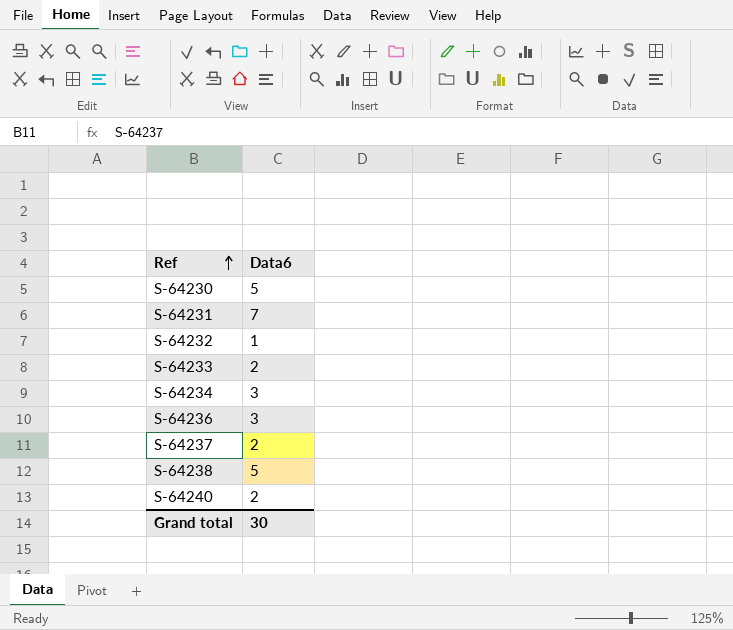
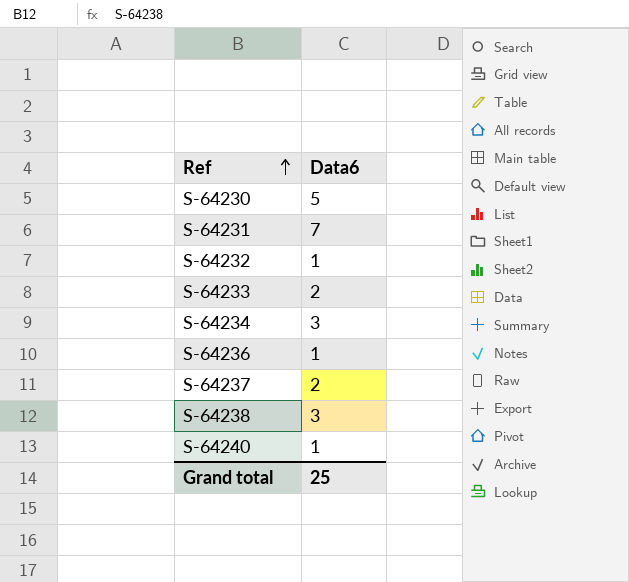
S-64236 | Data6: 3 -> 1
S-64238 | Data6: 5 -> 3
S-64240 | Data6: 2 -> 1
Grand total | Data6: 30 -> 25

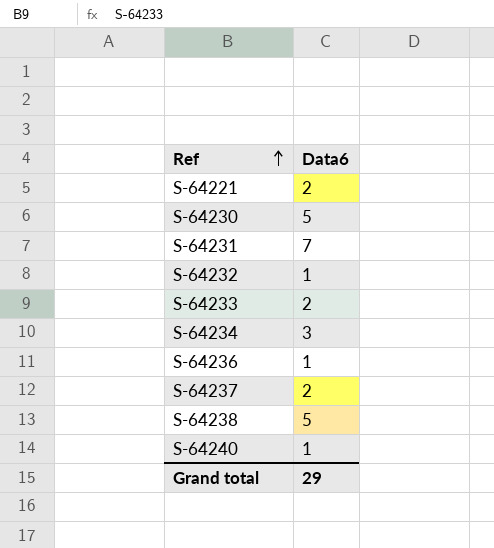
row S-64221: none -> 2
S-64238 | Data6: 3 -> 5
Grand total | Data6: 25 -> 29

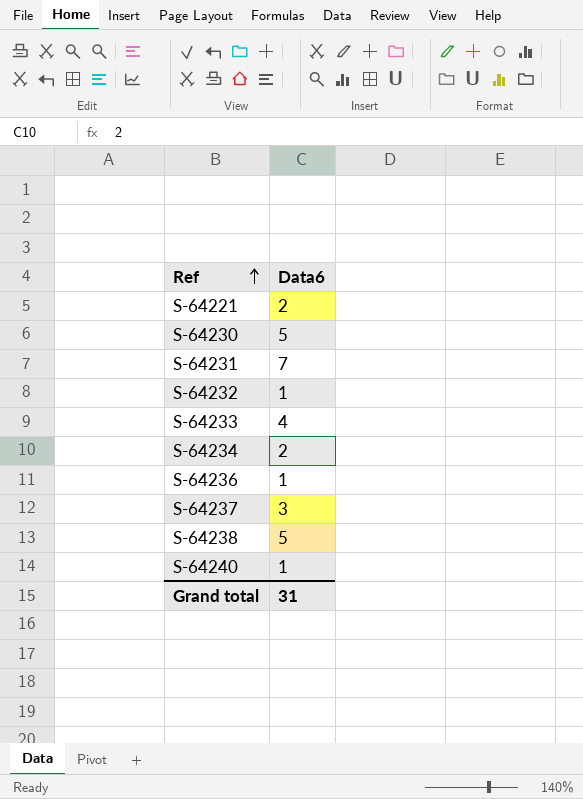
S-64233 | Data6: 2 -> 4
S-64234 | Data6: 3 -> 2
S-64237 | Data6: 2 -> 3
Grand total | Data6: 29 -> 31

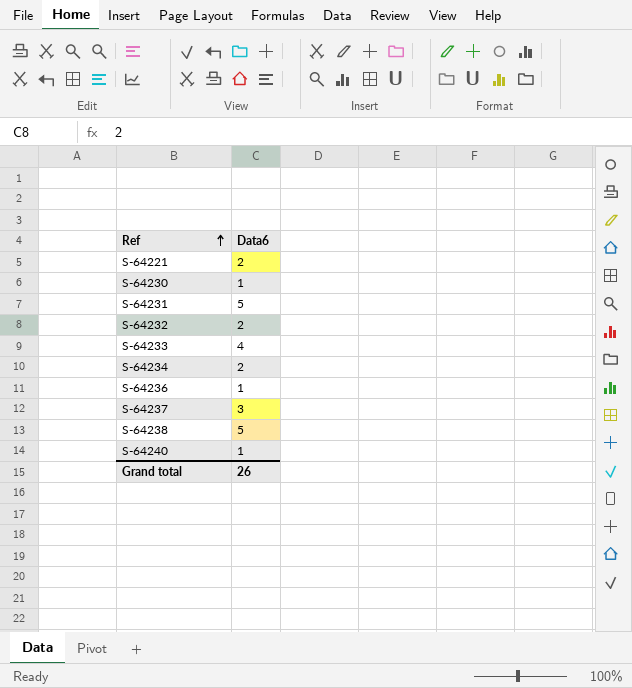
S-64230 | Data6: 5 -> 1
S-64231 | Data6: 7 -> 5
S-64232 | Data6: 1 -> 2
Grand total | Data6: 31 -> 26

